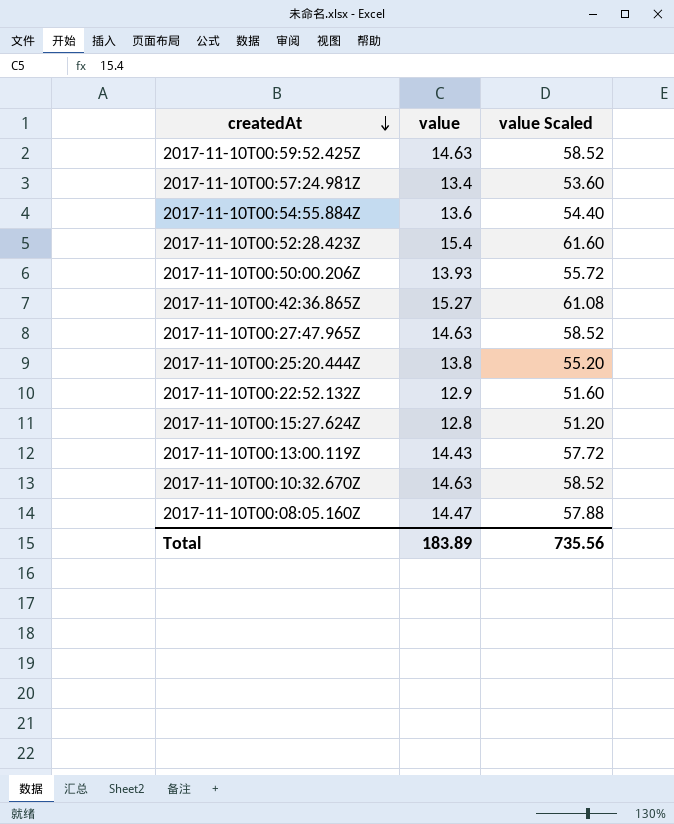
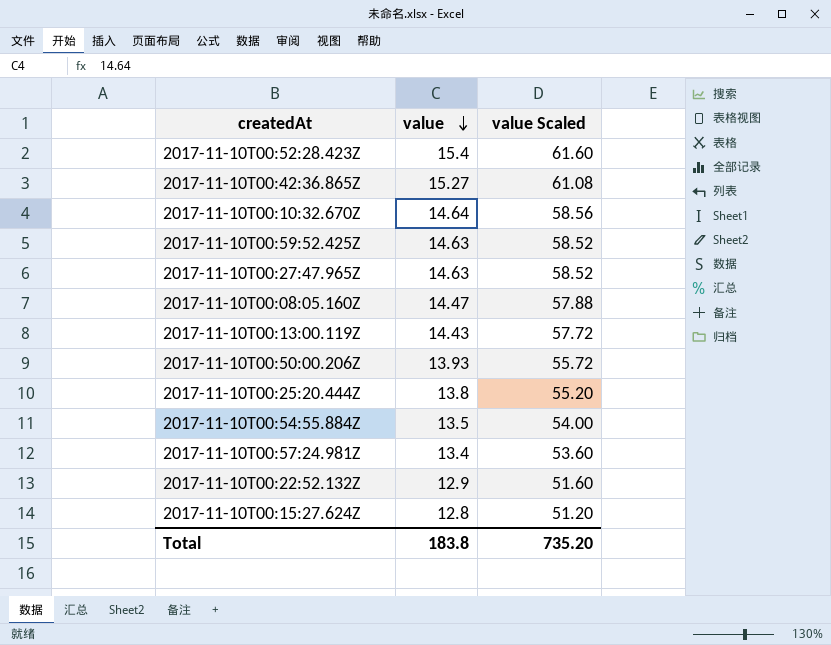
row order: createdAt descending -> value descending
2017-11-10T00:10:32.670Z | value: 14.63 -> 14.64
2017-11-10T00:10:32.670Z | value Scaled: 58.52 -> 58.56
2017-11-10T00:54:55.884Z | value: 13.6 -> 13.5
2017-11-10T00:54:55.884Z | value Scaled: 54.40 -> 54.00
Total | value: 183.89 -> 183.8
Total | value Scaled: 735.56 -> 735.20

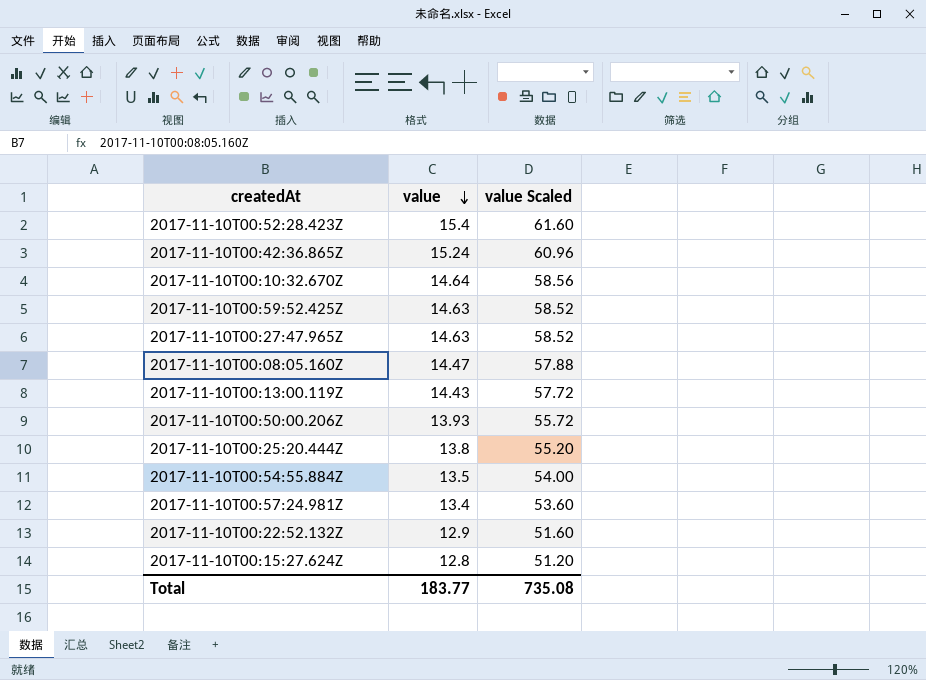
2017-11-10T00:42:36.865Z | value: 15.27 -> 15.24
2017-11-10T00:42:36.865Z | value Scaled: 61.08 -> 60.96
Total | value: 183.8 -> 183.77
Total | value Scaled: 735.20 -> 735.08

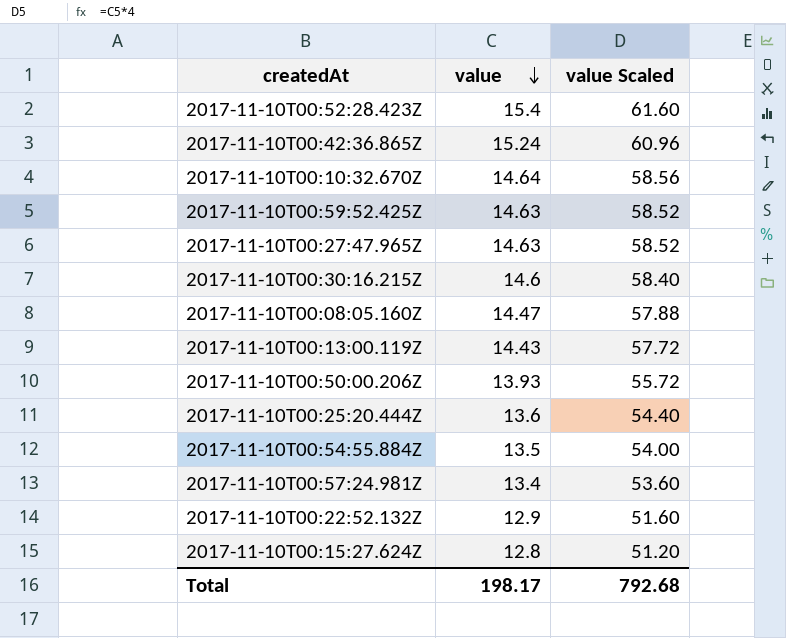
row 2017-11-10T00:30:16.215Z: none -> 14.6 | 58.40
2017-11-10T00:25:20.444Z | value: 13.8 -> 13.6
2017-11-10T00:25:20.444Z | value Scaled: 55.20 -> 54.40
Total | value: 183.77 -> 198.17
Total | value Scaled: 735.08 -> 792.68

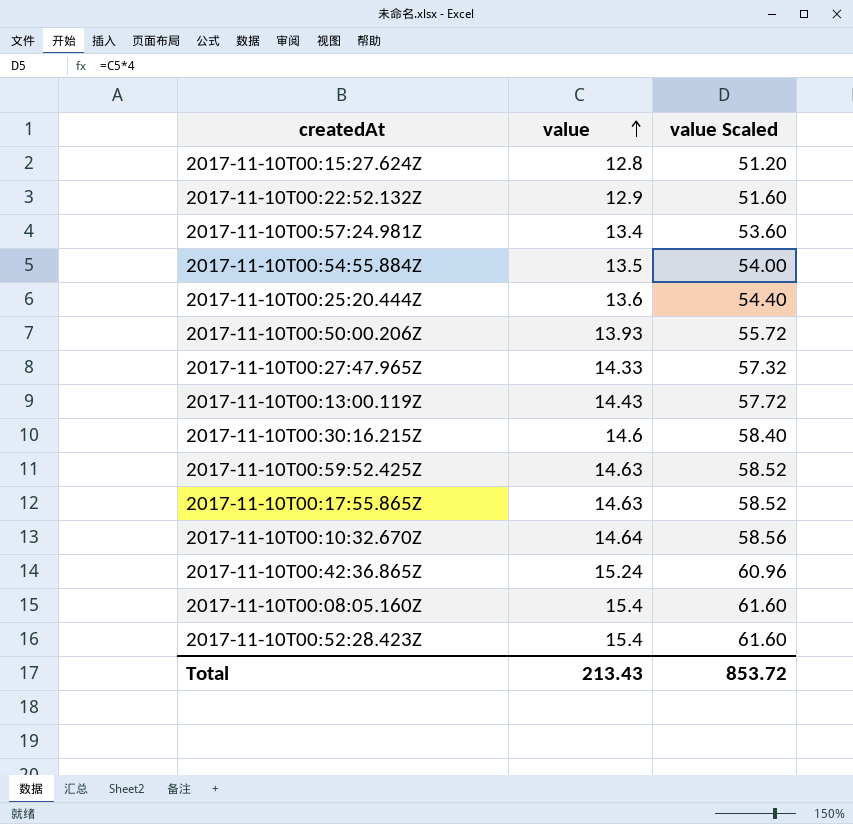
row order: value descending -> value ascending
2017-11-10T00:27:47.965Z | value: 14.63 -> 14.33
2017-11-10T00:27:47.965Z | value Scaled: 58.52 -> 57.32
row 2017-11-10T00:17:55.865Z: none -> 14.63 | 58.52
2017-11-10T00:08:05.160Z | value: 14.47 -> 15.4
2017-11-10T00:08:05.160Z | value Scaled: 57.88 -> 61.60
Total | value: 198.17 -> 213.43
Total | value Scaled: 792.68 -> 853.72

